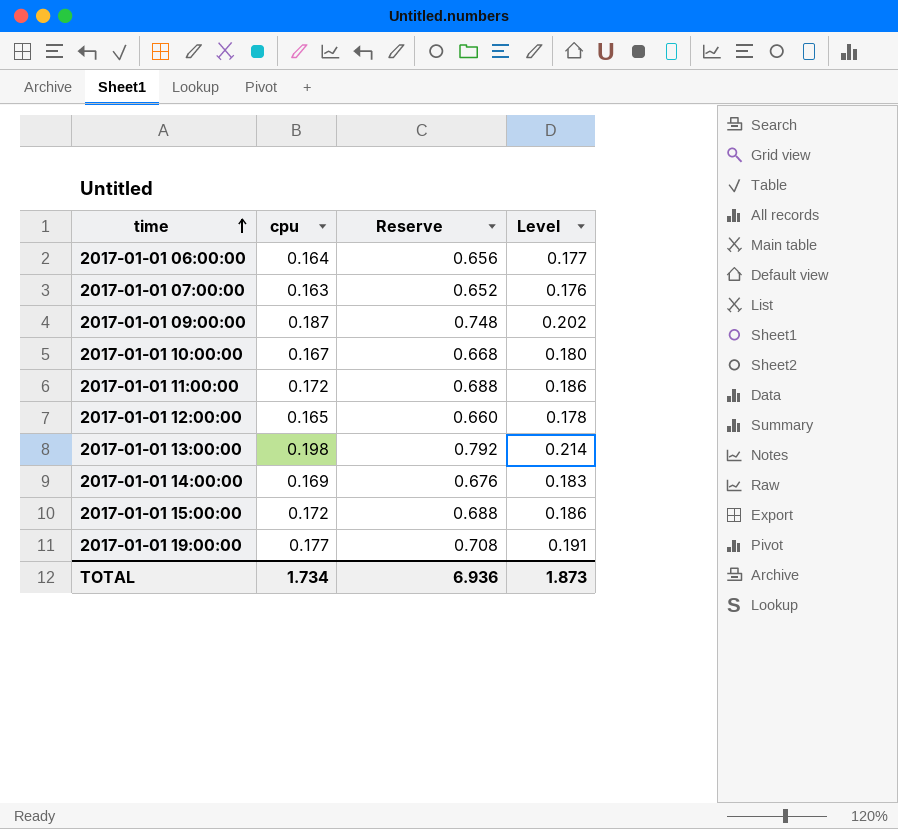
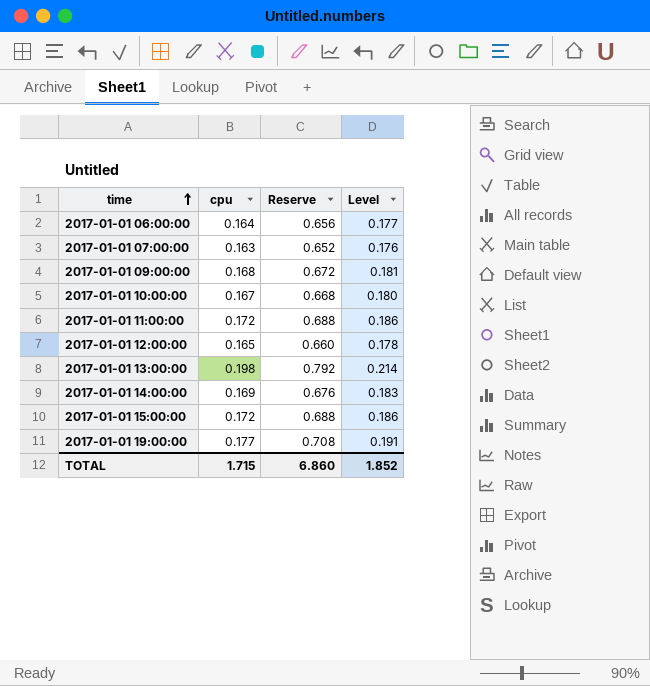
2017-01-01 09:00:00 | cpu: 0.187 -> 0.168
2017-01-01 09:00:00 | Reserve: 0.748 -> 0.672
2017-01-01 09:00:00 | Level: 0.202 -> 0.181
TOTAL | cpu: 1.734 -> 1.715
TOTAL | Reserve: 6.936 -> 6.860
TOTAL | Level: 1.873 -> 1.852

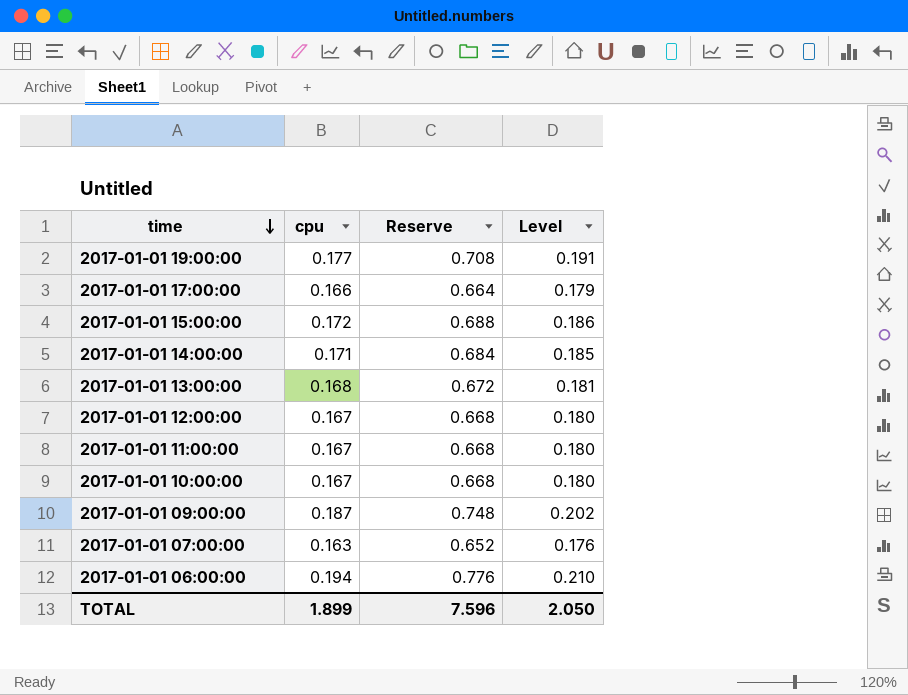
row order: time ascending -> time descending
row 2017-01-01 17:00:00: none -> 0.166 | 0.664 | 0.179
2017-01-01 14:00:00 | cpu: 0.169 -> 0.171
2017-01-01 14:00:00 | Reserve: 0.676 -> 0.684
2017-01-01 14:00:00 | Level: 0.183 -> 0.185
2017-01-01 13:00:00 | cpu: 0.198 -> 0.168
2017-01-01 13:00:00 | Reserve: 0.792 -> 0.672
2017-01-01 13:00:00 | Level: 0.214 -> 0.181
2017-01-01 12:00:00 | cpu: 0.165 -> 0.167
2017-01-01 12:00:00 | Reserve: 0.660 -> 0.668
2017-01-01 12:00:00 | Level: 0.178 -> 0.180
2017-01-01 11:00:00 | cpu: 0.172 -> 0.167
2017-01-01 11:00:00 | Reserve: 0.688 -> 0.668
2017-01-01 11:00:00 | Level: 0.186 -> 0.180
2017-01-01 09:00:00 | cpu: 0.168 -> 0.187
2017-01-01 09:00:00 | Reserve: 0.672 -> 0.748
2017-01-01 09:00:00 | Level: 0.181 -> 0.202
2017-01-01 06:00:00 | cpu: 0.164 -> 0.194
2017-01-01 06:00:00 | Reserve: 0.656 -> 0.776
2017-01-01 06:00:00 | Level: 0.177 -> 0.210
TOTAL | cpu: 1.715 -> 1.899
TOTAL | Reserve: 6.860 -> 7.596
TOTAL | Level: 1.852 -> 2.050

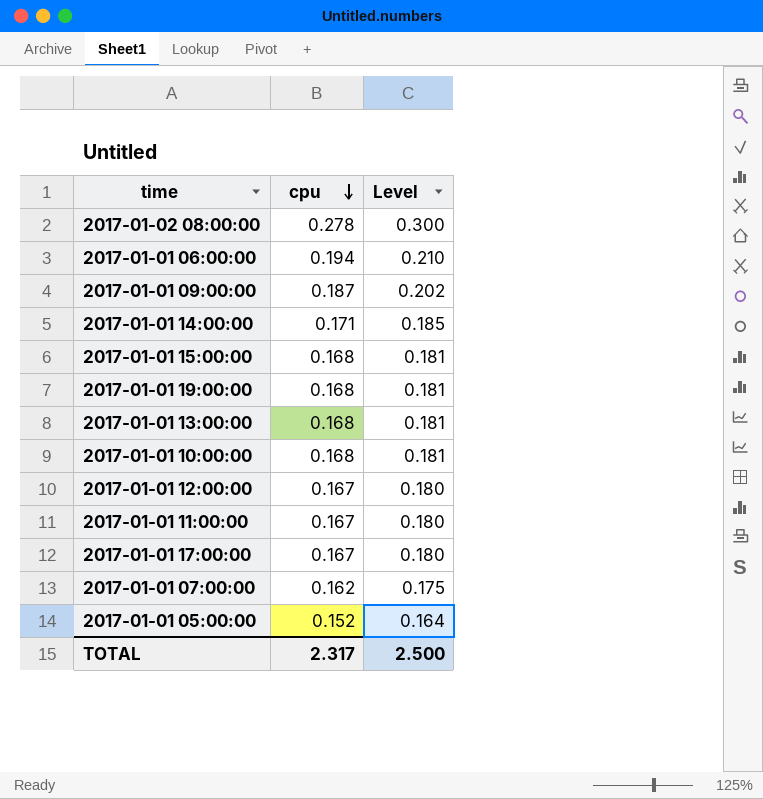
row order: time descending -> cpu descending
column Reserve | formula: [cpu] * 4 -> none
row 2017-01-02 08:00:00: none -> 0.278 | 0.300
2017-01-01 15:00:00 | cpu: 0.172 -> 0.168
2017-01-01 15:00:00 | Level: 0.186 -> 0.181
2017-01-01 19:00:00 | cpu: 0.177 -> 0.168
2017-01-01 19:00:00 | Level: 0.191 -> 0.181
2017-01-01 10:00:00 | cpu: 0.167 -> 0.168
2017-01-01 10:00:00 | Level: 0.180 -> 0.181
2017-01-01 17:00:00 | cpu: 0.166 -> 0.167
2017-01-01 17:00:00 | Level: 0.179 -> 0.180
2017-01-01 07:00:00 | cpu: 0.163 -> 0.162
2017-01-01 07:00:00 | Level: 0.176 -> 0.175
row 2017-01-01 05:00:00: none -> 0.152 | 0.164
TOTAL | cpu: 1.899 -> 2.317
TOTAL | Level: 2.050 -> 2.500

